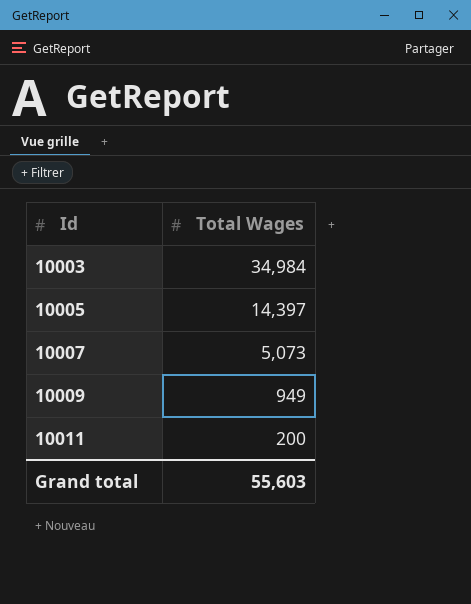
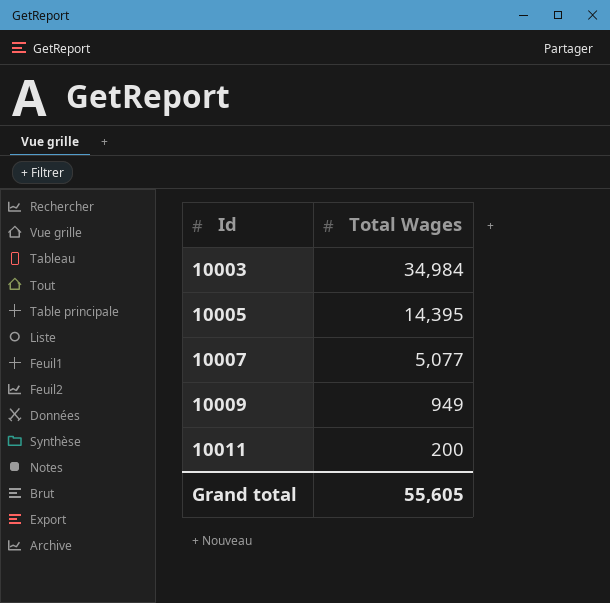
10005 | Total Wages: 14,397 -> 14,395
10007 | Total Wages: 5,073 -> 5,077
Grand total | Total Wages: 55,603 -> 55,605

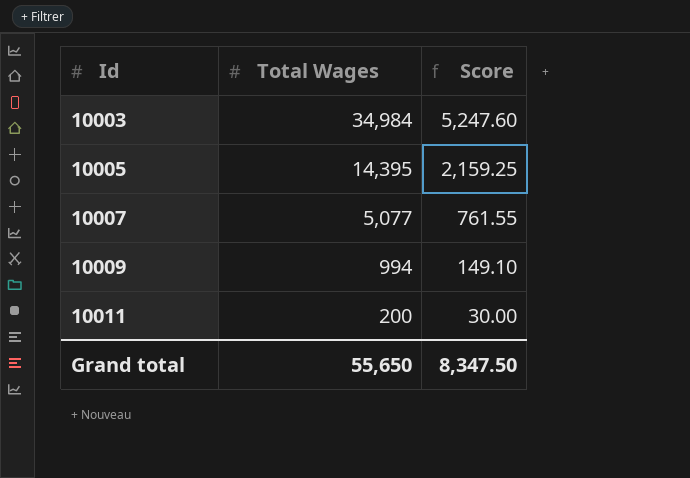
column Score | formula: none -> [Total Wages] * 0.15
10009 | Total Wages: 949 -> 994
Grand total | Total Wages: 55,605 -> 55,650

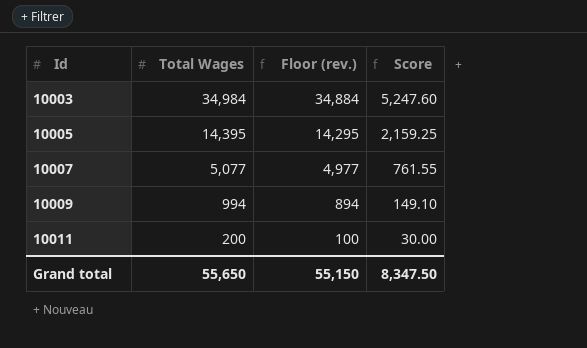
column Floor (rev.) | formula: none -> [Total Wages] - 100

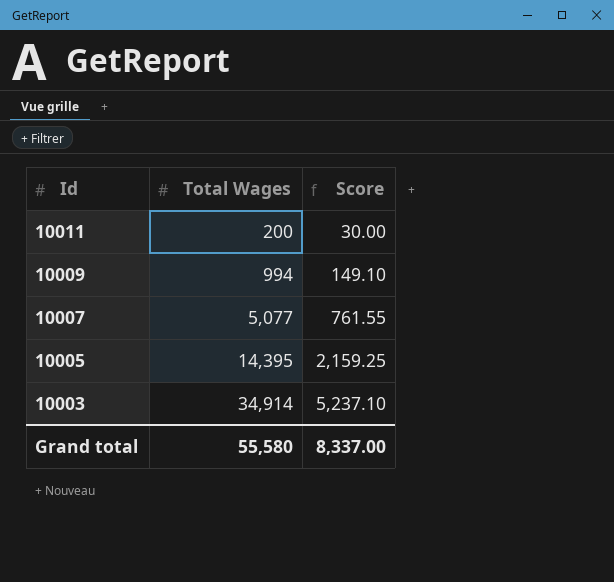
row order: Id ascending -> Id descending
column Floor (rev.) | formula: [Total Wages] - 100 -> none
10003 | Total Wages: 34,984 -> 34,914
10003 | Score: 5,247.60 -> 5,237.10
Grand total | Total Wages: 55,650 -> 55,580
Grand total | Score: 8,347.50 -> 8,337.00

